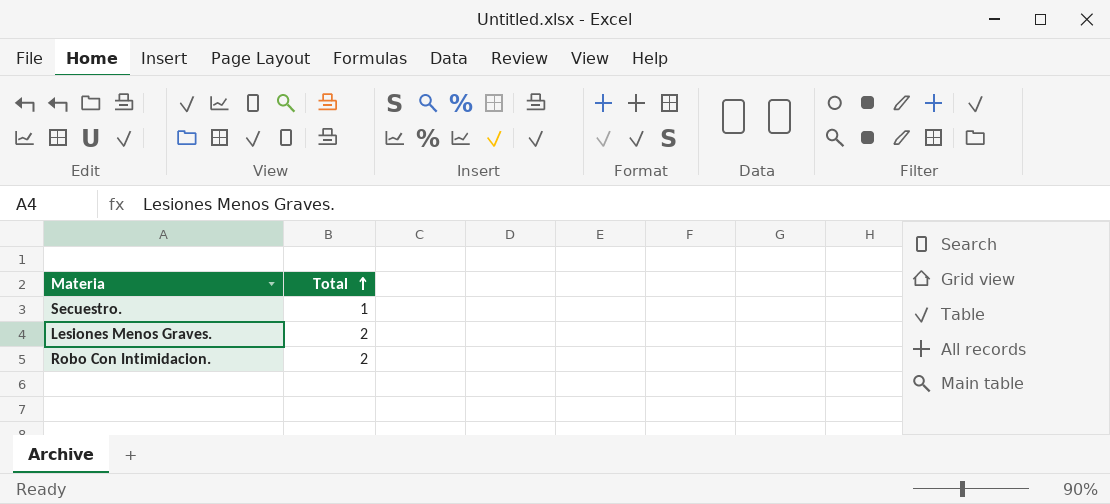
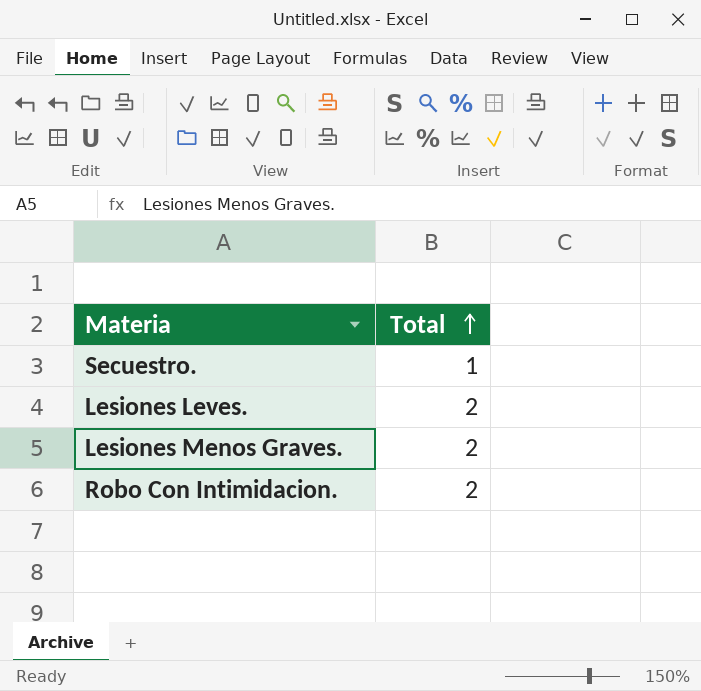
row Lesiones Leves.: none -> 2

